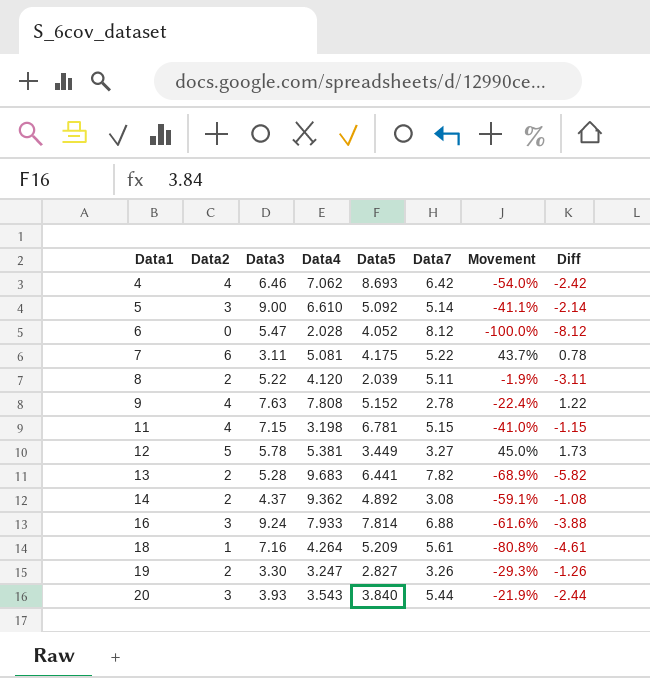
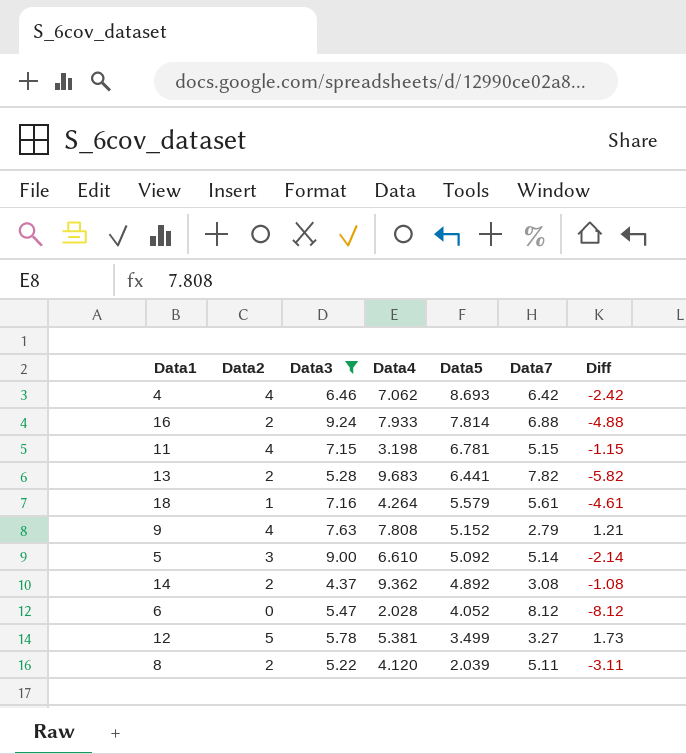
filter: none -> Data3 >= 4.37
row order: Data1 ascending -> Data5 descending
column Movement | formula: ([Data2] - [Data5]) / [Data5] -> none
16 | Data2: 3 -> 2
16 | Diff: -3.88 -> -4.88
18 | Data5: 5.209 -> 5.579
9 | Data7: 2.78 -> 2.79
9 | Diff: 1.22 -> 1.21
12 | Data5: 3.449 -> 3.499

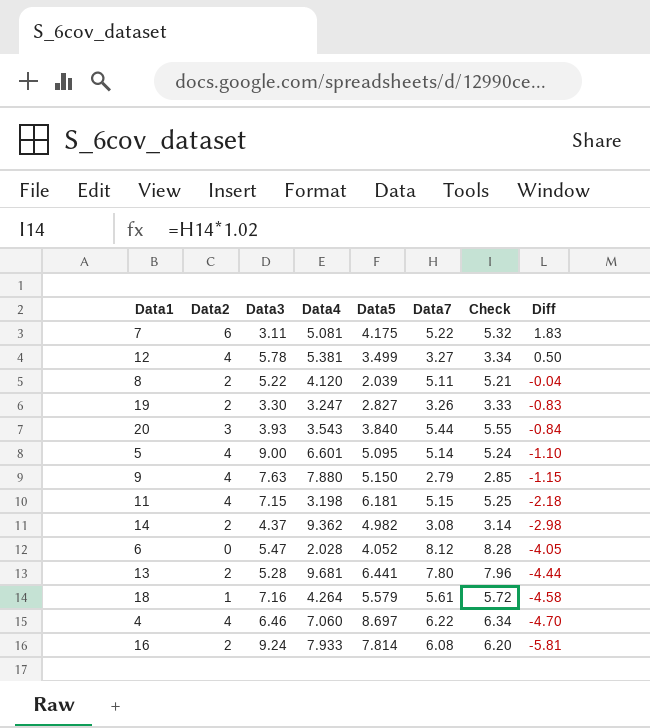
filter: Data3 >= 4.37 -> none
row order: Data5 descending -> Diff descending
column Check | formula: none -> [Data7] * 1.02
column Diff | formula: [Data2] - [Data7] -> [Data2] - [Data5]
12 | Data2: 5 -> 4
5 | Data2: 3 -> 4
5 | Data4: 6.610 -> 6.601
5 | Data5: 5.092 -> 5.095
9 | Data4: 7.808 -> 7.880
9 | Data5: 5.152 -> 5.150
11 | Data5: 6.781 -> 6.181
14 | Data5: 4.892 -> 4.982
13 | Data4: 9.683 -> 9.681
13 | Data7: 7.82 -> 7.80
4 | Data4: 7.062 -> 7.060
4 | Data5: 8.693 -> 8.697
4 | Data7: 6.42 -> 6.22
16 | Data7: 6.88 -> 6.08

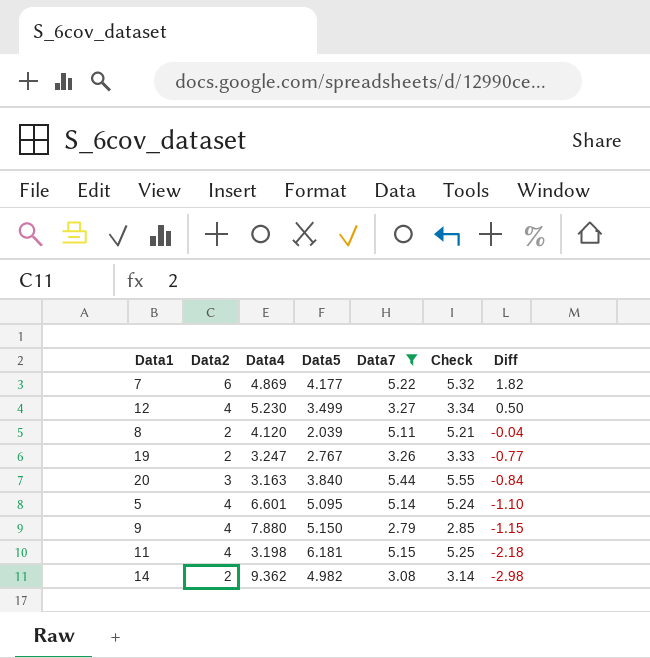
filter: none -> Data7 <= 5.44
column Data3 | position: 3 -> none
7 | Data4: 5.081 -> 4.869
7 | Data5: 4.175 -> 4.177
7 | Diff: 1.83 -> 1.82
12 | Data4: 5.381 -> 5.230
19 | Data5: 2.827 -> 2.767
19 | Diff: -0.83 -> -0.77
20 | Data4: 3.543 -> 3.163

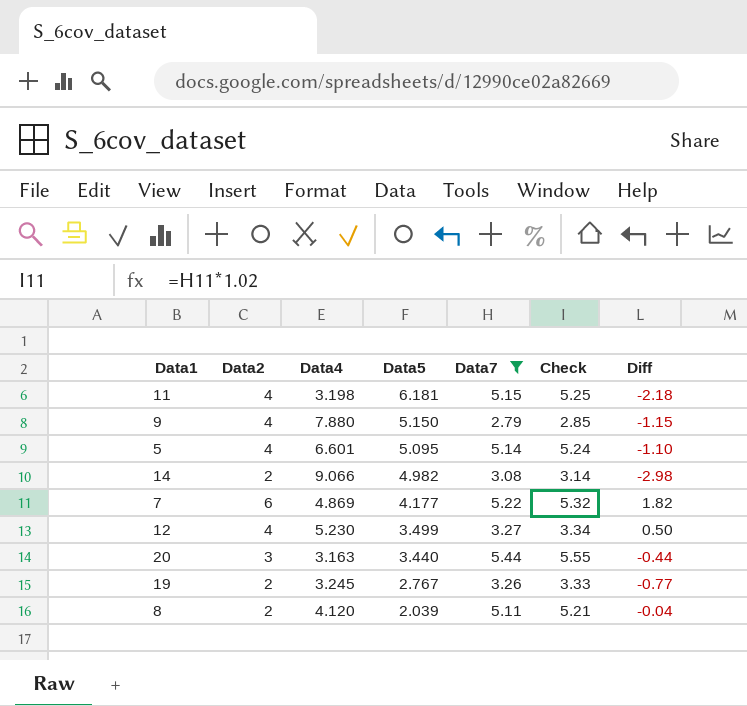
row order: Diff descending -> Data5 descending
14 | Data4: 9.362 -> 9.066
20 | Data5: 3.840 -> 3.440
20 | Diff: -0.84 -> -0.44
19 | Data4: 3.247 -> 3.245

